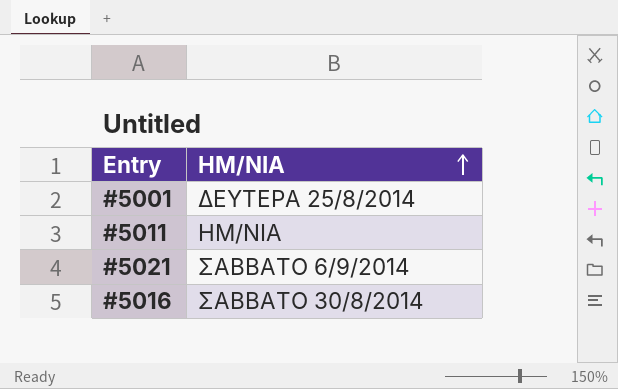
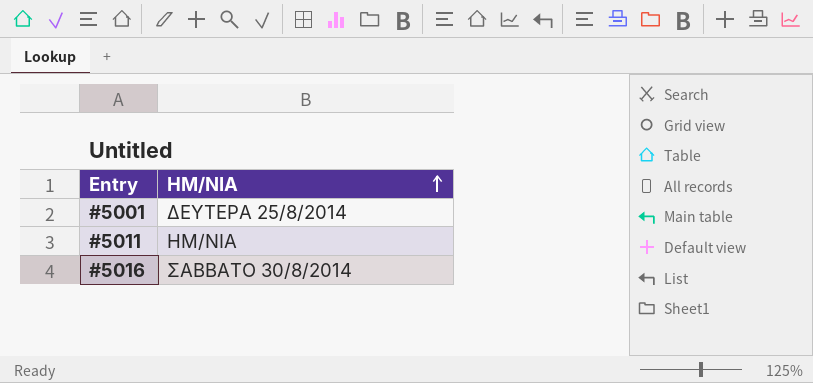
row #5021: ΣΑΒΒΑΤΟ 6/9/2014 -> none

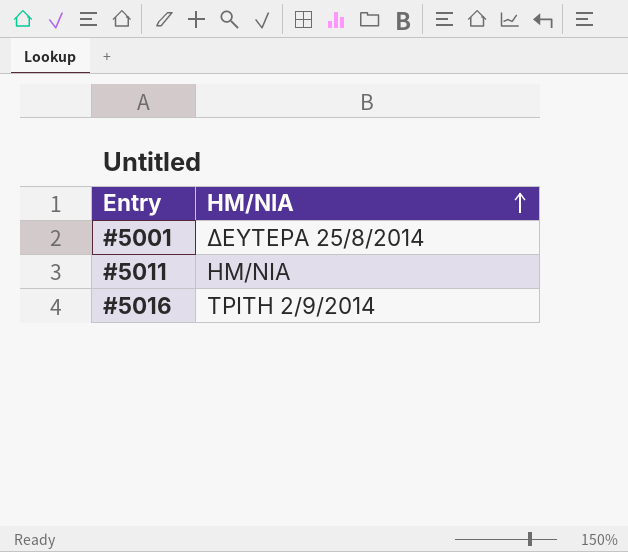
#5016 | ΗΜ/ΝΙΑ: ΣΑΒΒΑΤΟ 30/8/2014 -> ΤΡΙΤΗ 2/9/2014

